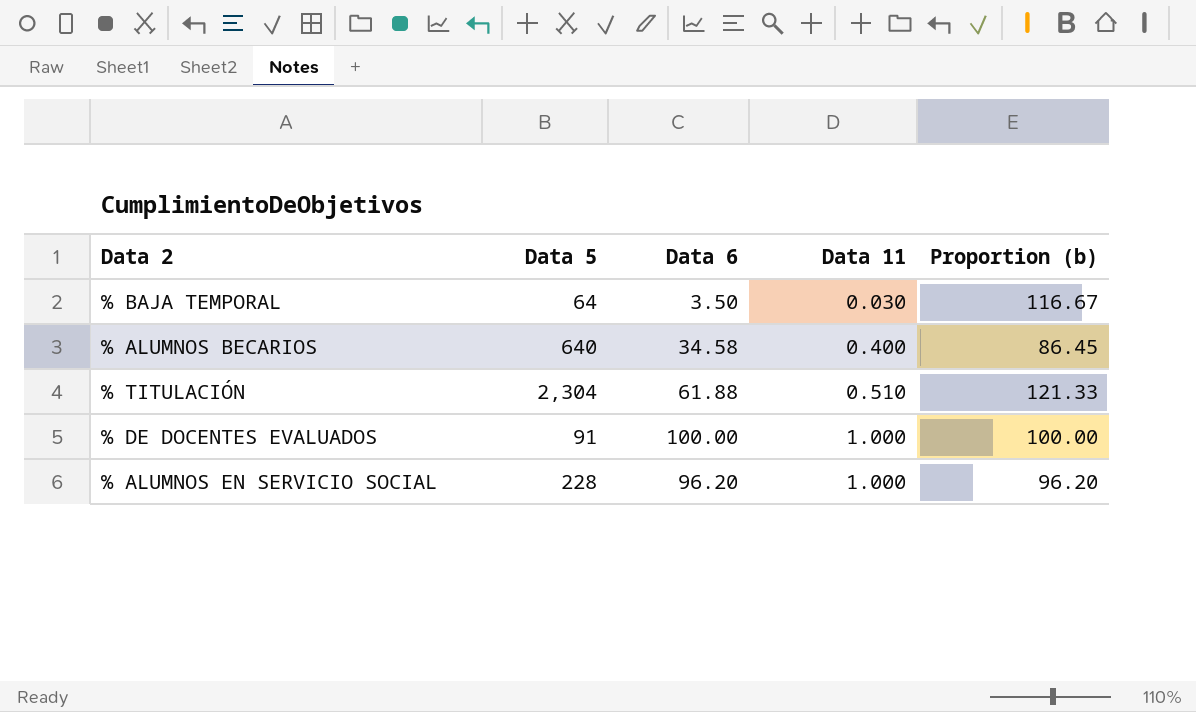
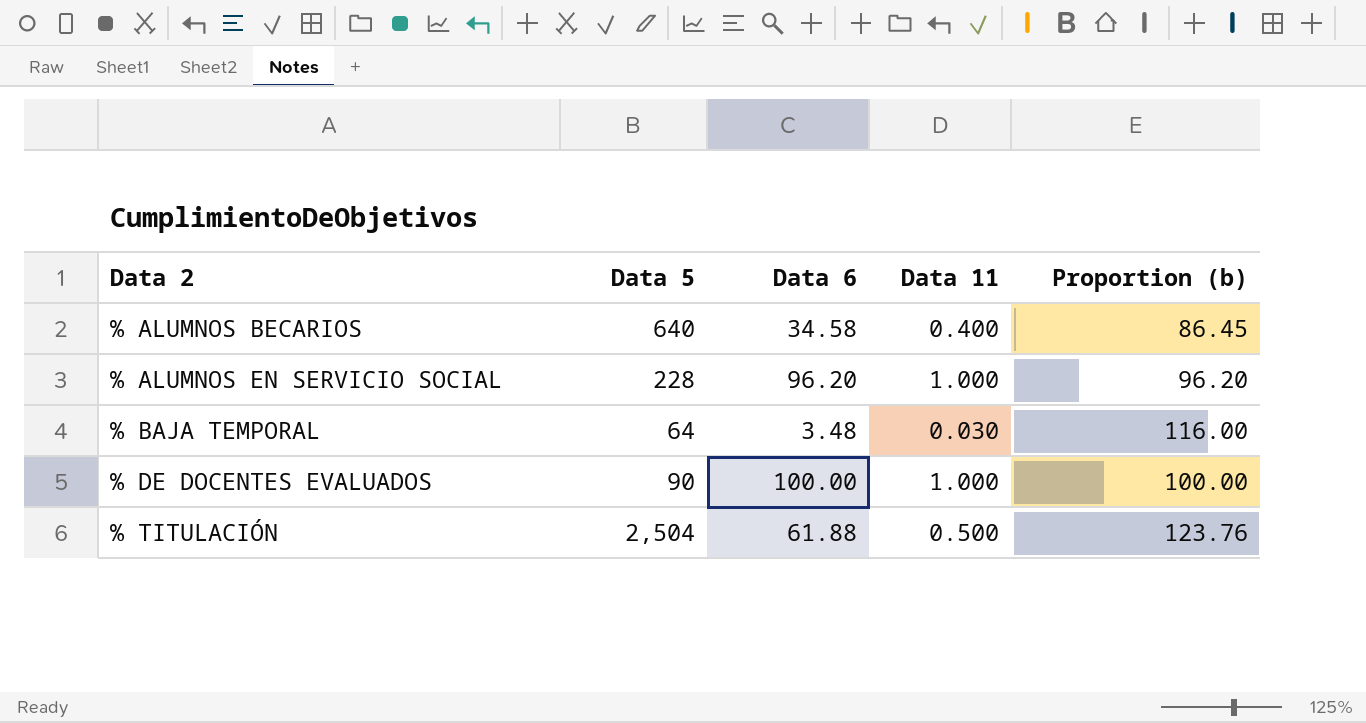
row order: Data 11 ascending -> Data 2 ascending
% BAJA TEMPORAL | Data 6: 3.50 -> 3.48
% BAJA TEMPORAL | Proportion (b): 116.67 -> 116.00
% DE DOCENTES EVALUADOS | Data 5: 91 -> 90
% TITULACIÓN | Data 5: 2,304 -> 2,504
% TITULACIÓN | Data 11: 0.510 -> 0.500
% TITULACIÓN | Proportion (b): 121.33 -> 123.76

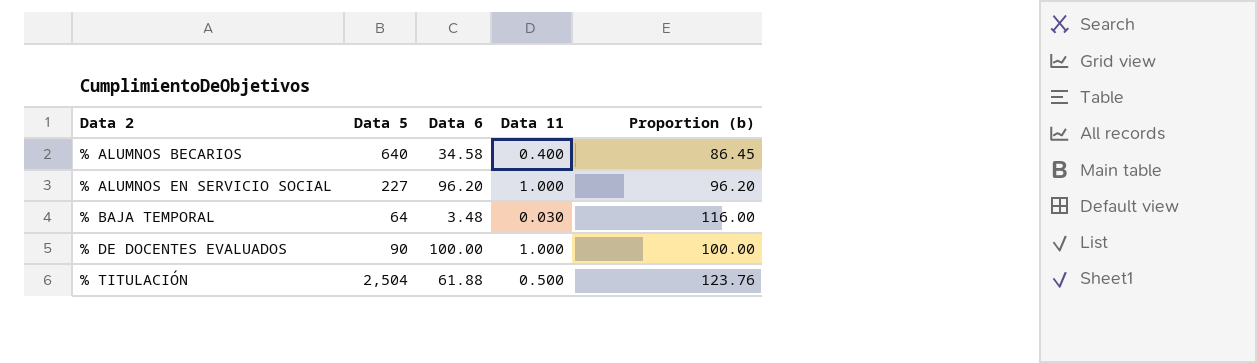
% ALUMNOS EN SERVICIO SOCIAL | Data 5: 228 -> 227

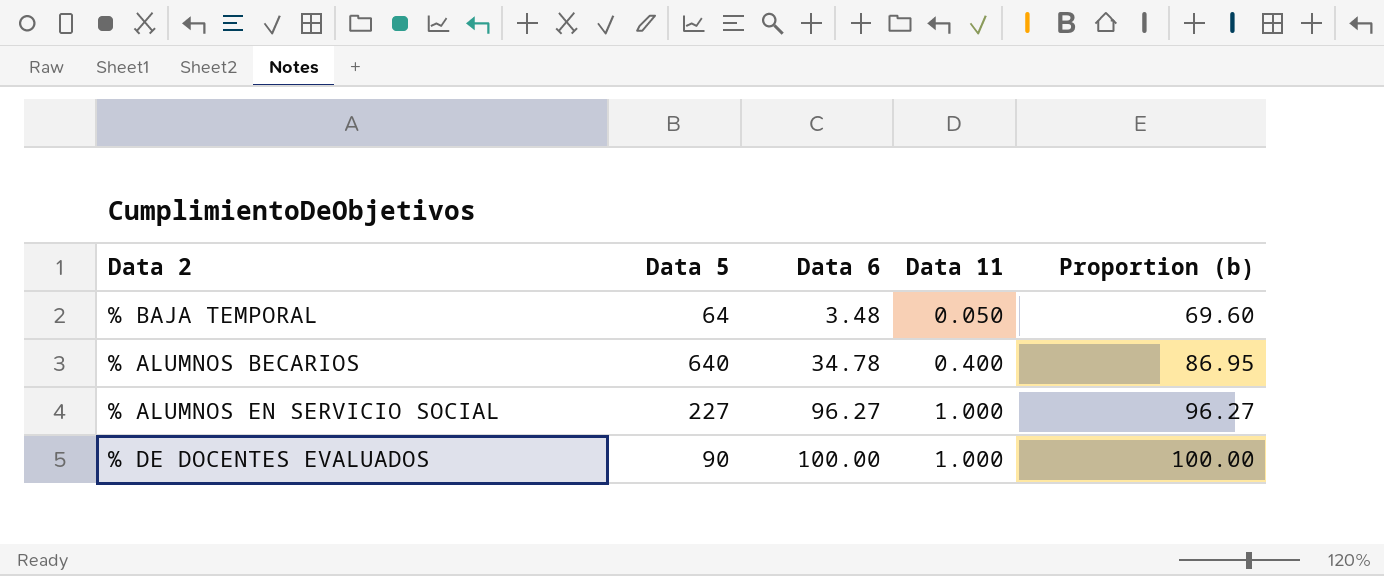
row order: Data 2 ascending -> Data 6 ascending
row % TITULACIÓN: 2,504 | 61.88 | 0.500 | 123.76 -> none
% BAJA TEMPORAL | Data 11: 0.030 -> 0.050
% BAJA TEMPORAL | Proportion (b): 116.00 -> 69.60
% ALUMNOS BECARIOS | Data 6: 34.58 -> 34.78
% ALUMNOS BECARIOS | Proportion (b): 86.45 -> 86.95
% ALUMNOS EN SERVICIO SOCIAL | Data 6: 96.20 -> 96.27
% ALUMNOS EN SERVICIO SOCIAL | Proportion (b): 96.20 -> 96.27

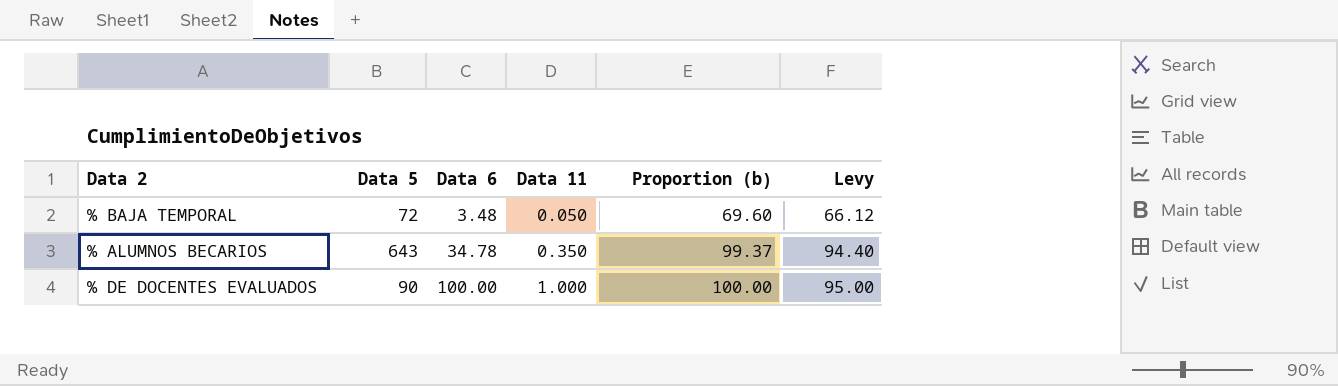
column Levy | formula: none -> [Proportion (b)] * 0.95
row % ALUMNOS EN SERVICIO SOCIAL: 227 | 96.27 | 1.000 | 96.27 -> none
% BAJA TEMPORAL | Data 5: 64 -> 72
% ALUMNOS BECARIOS | Data 5: 640 -> 643
% ALUMNOS BECARIOS | Data 11: 0.400 -> 0.350
% ALUMNOS BECARIOS | Proportion (b): 86.95 -> 99.37

